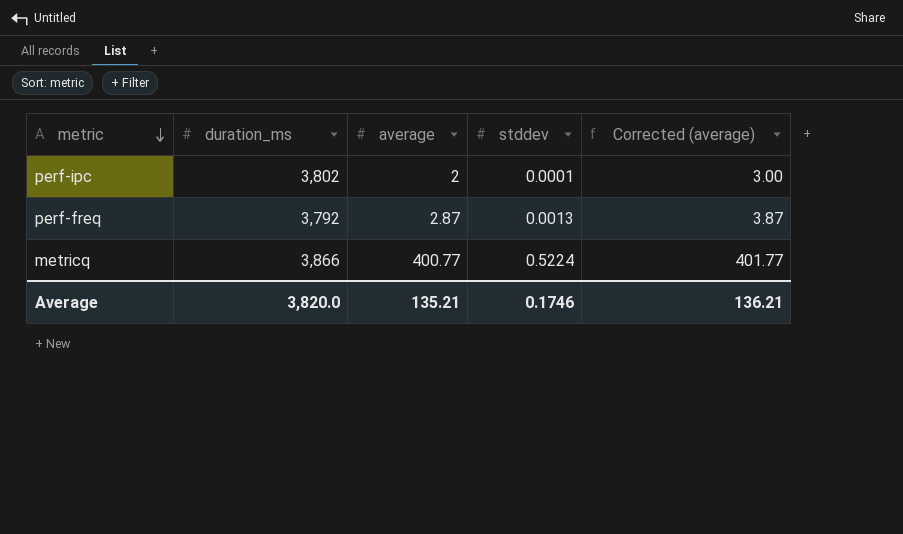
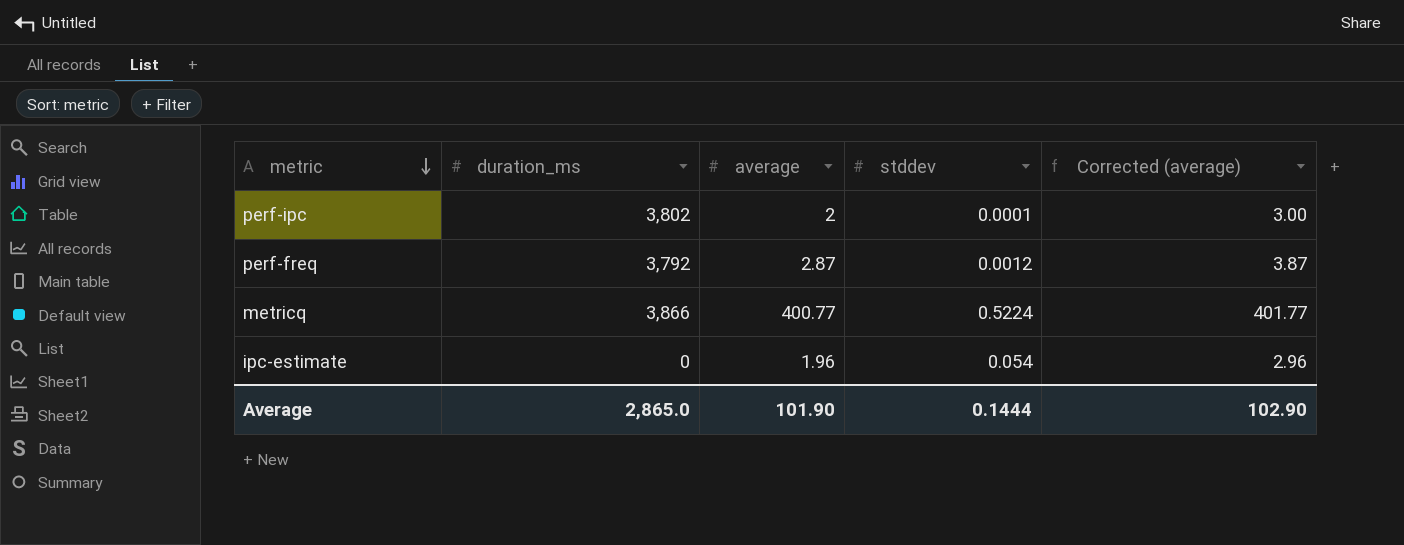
perf-freq | stddev: 0.0013 -> 0.0012
row ipc-estimate: none -> 0 | 1.96 | 0.054 | 2.96
Average | duration_ms: 3,820.0 -> 2,865.0
Average | average: 135.21 -> 101.90
Average | stddev: 0.1746 -> 0.1444
Average | Corrected (average): 136.21 -> 102.90

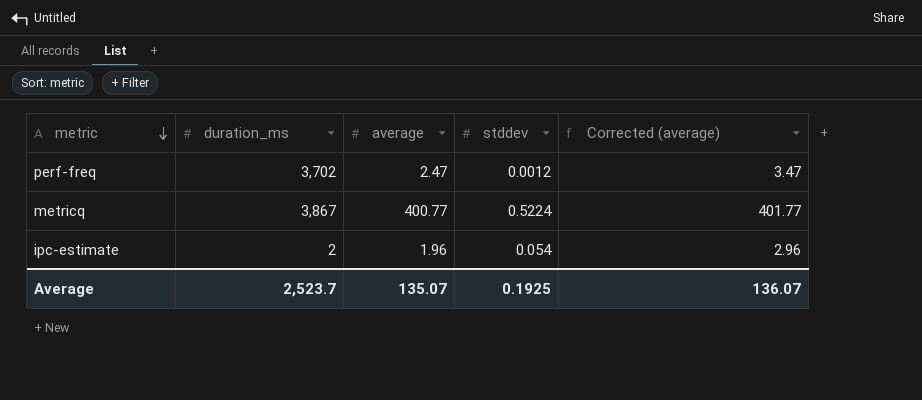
row perf-ipc: 3,802 | 2 | 0.0001 | 3.00 -> none
perf-freq | duration_ms: 3,792 -> 3,702
perf-freq | average: 2.87 -> 2.47
perf-freq | Corrected (average): 3.87 -> 3.47
metricq | duration_ms: 3,866 -> 3,867
ipc-estimate | duration_ms: 0 -> 2
Average | duration_ms: 2,865.0 -> 2,523.7
Average | average: 101.90 -> 135.07
Average | stddev: 0.1444 -> 0.1925
Average | Corrected (average): 102.90 -> 136.07

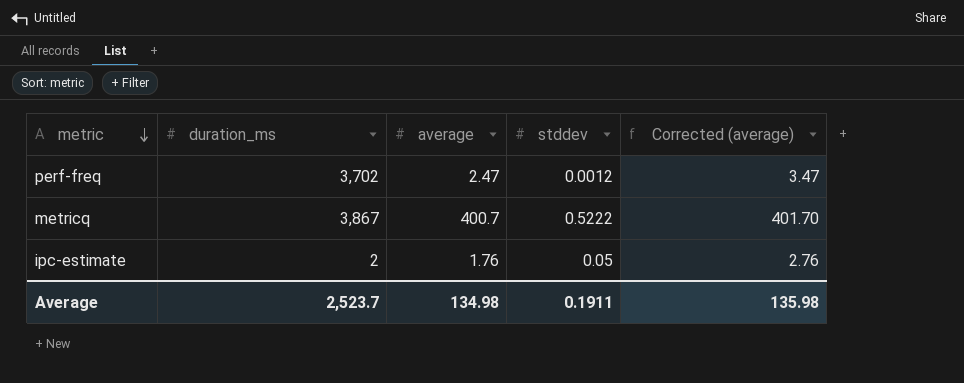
metricq | average: 400.77 -> 400.7
metricq | stddev: 0.5224 -> 0.5222
metricq | Corrected (average): 401.77 -> 401.70
ipc-estimate | average: 1.96 -> 1.76
ipc-estimate | stddev: 0.054 -> 0.05
ipc-estimate | Corrected (average): 2.96 -> 2.76
Average | average: 135.07 -> 134.98
Average | stddev: 0.1925 -> 0.1911
Average | Corrected (average): 136.07 -> 135.98

